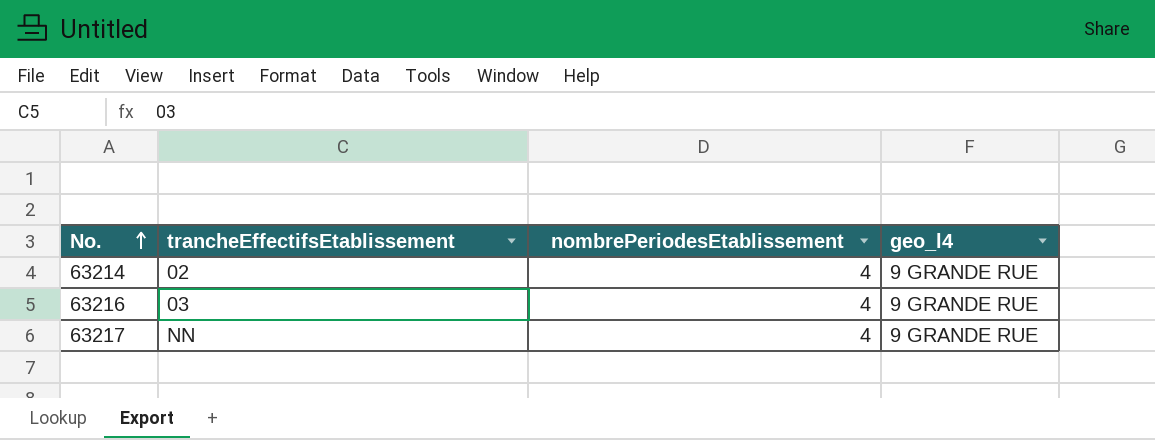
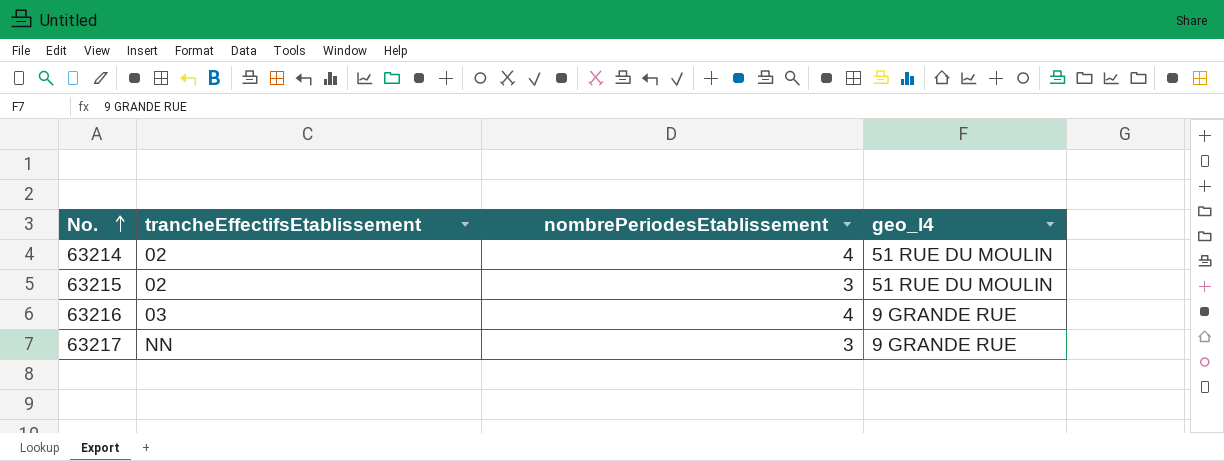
63214 | geo_l4: 9 GRANDE RUE -> 51 RUE DU MOULIN
row 63215: none -> 02 | 3 | 51 RUE DU MOULIN
63217 | nombrePeriodesEtablissement: 4 -> 3

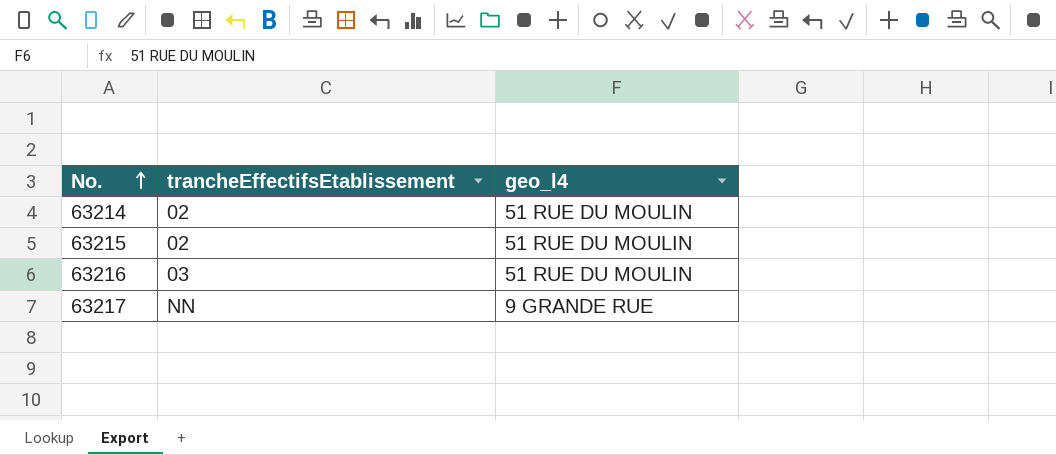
column nombrePeriodesEtablissement | position: 3 -> none
63216 | geo_l4: 9 GRANDE RUE -> 51 RUE DU MOULIN

